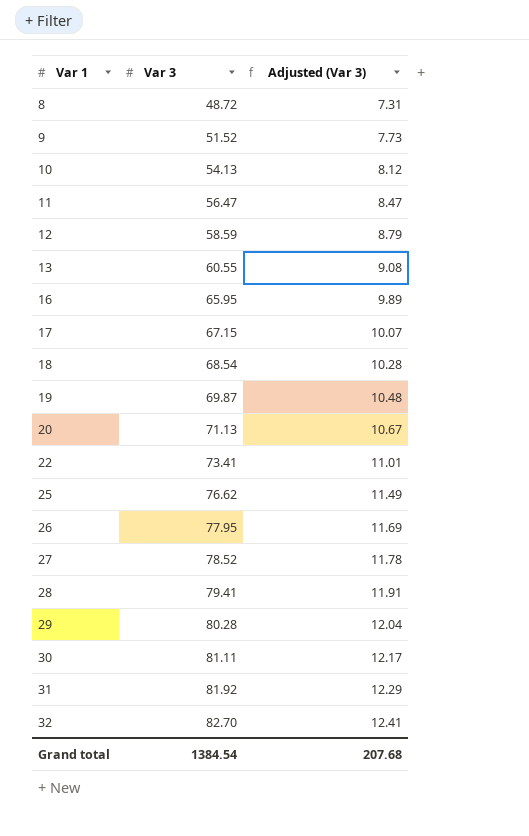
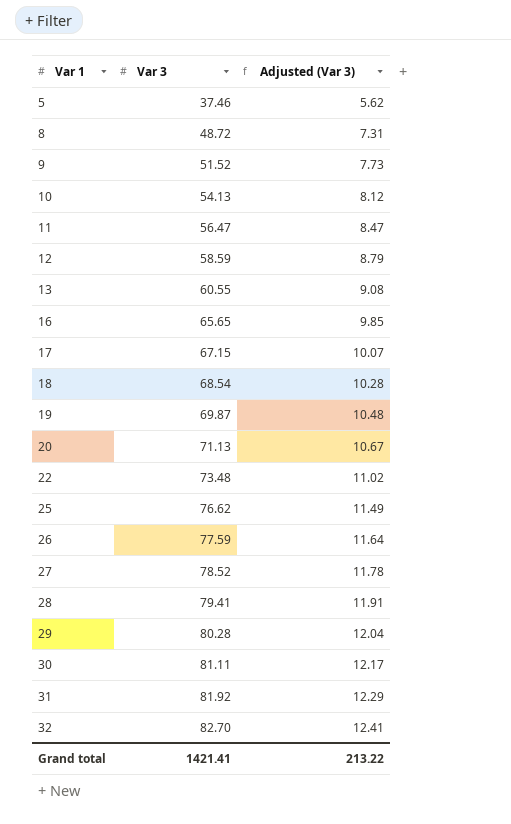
row 5: none -> 37.46 | 5.62
16 | Var 3: 65.95 -> 65.65
16 | Adjusted (Var 3): 9.89 -> 9.85
22 | Var 3: 73.41 -> 73.48
22 | Adjusted (Var 3): 11.01 -> 11.02
26 | Var 3: 77.95 -> 77.59
26 | Adjusted (Var 3): 11.69 -> 11.64
Grand total | Var 3: 1384.54 -> 1421.41
Grand total | Adjusted (Var 3): 207.68 -> 213.22

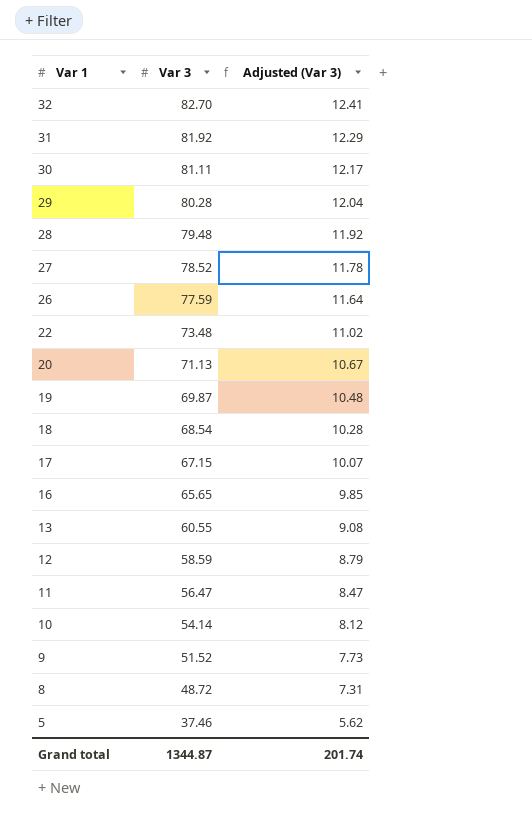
row order: Var 1 ascending -> Var 1 descending
row 25: 76.62 | 11.49 -> none
28 | Var 3: 79.41 -> 79.48
28 | Adjusted (Var 3): 11.91 -> 11.92
10 | Var 3: 54.13 -> 54.14
Grand total | Var 3: 1421.41 -> 1344.87
Grand total | Adjusted (Var 3): 213.22 -> 201.74

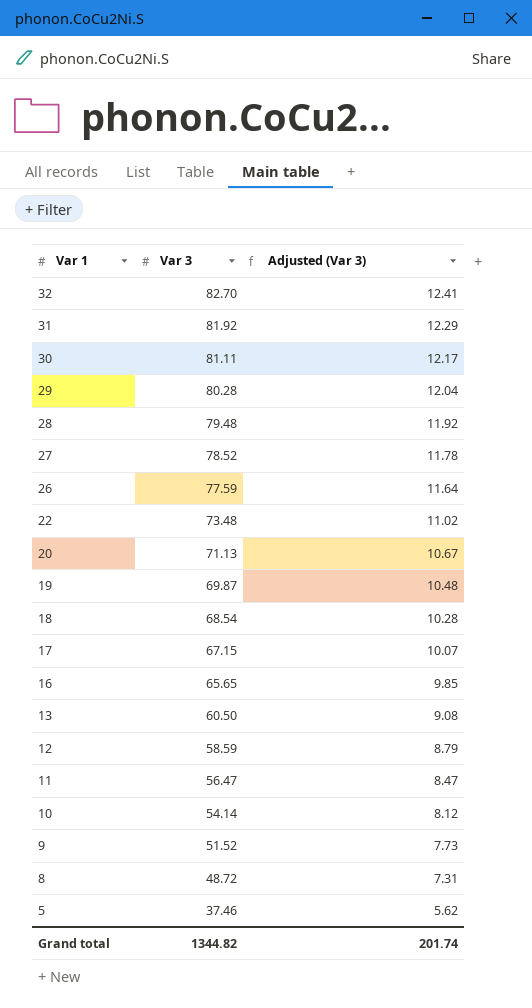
13 | Var 3: 60.55 -> 60.50
Grand total | Var 3: 1344.87 -> 1344.82

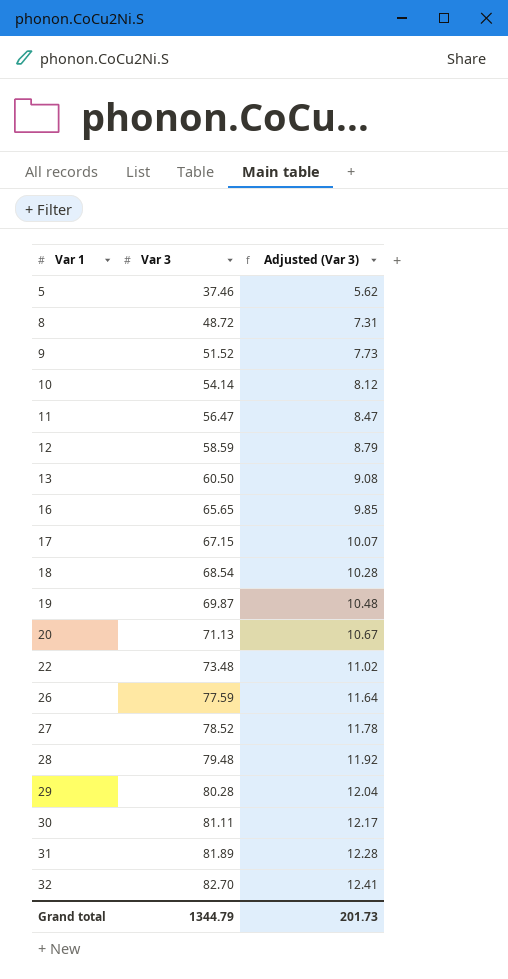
row order: Var 1 descending -> Var 1 ascending
31 | Var 3: 81.92 -> 81.89
31 | Adjusted (Var 3): 12.29 -> 12.28
Grand total | Var 3: 1344.82 -> 1344.79
Grand total | Adjusted (Var 3): 201.74 -> 201.73

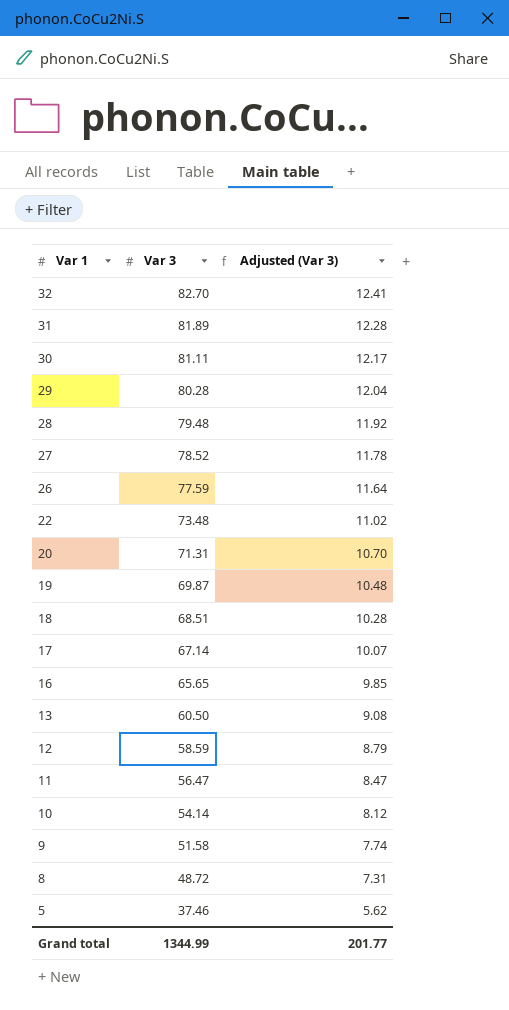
row order: Var 1 ascending -> Var 1 descending
20 | Var 3: 71.13 -> 71.31
20 | Adjusted (Var 3): 10.67 -> 10.70
18 | Var 3: 68.54 -> 68.51
17 | Var 3: 67.15 -> 67.14
9 | Var 3: 51.52 -> 51.58
9 | Adjusted (Var 3): 7.73 -> 7.74
Grand total | Var 3: 1344.79 -> 1344.99
Grand total | Adjusted (Var 3): 201.73 -> 201.77

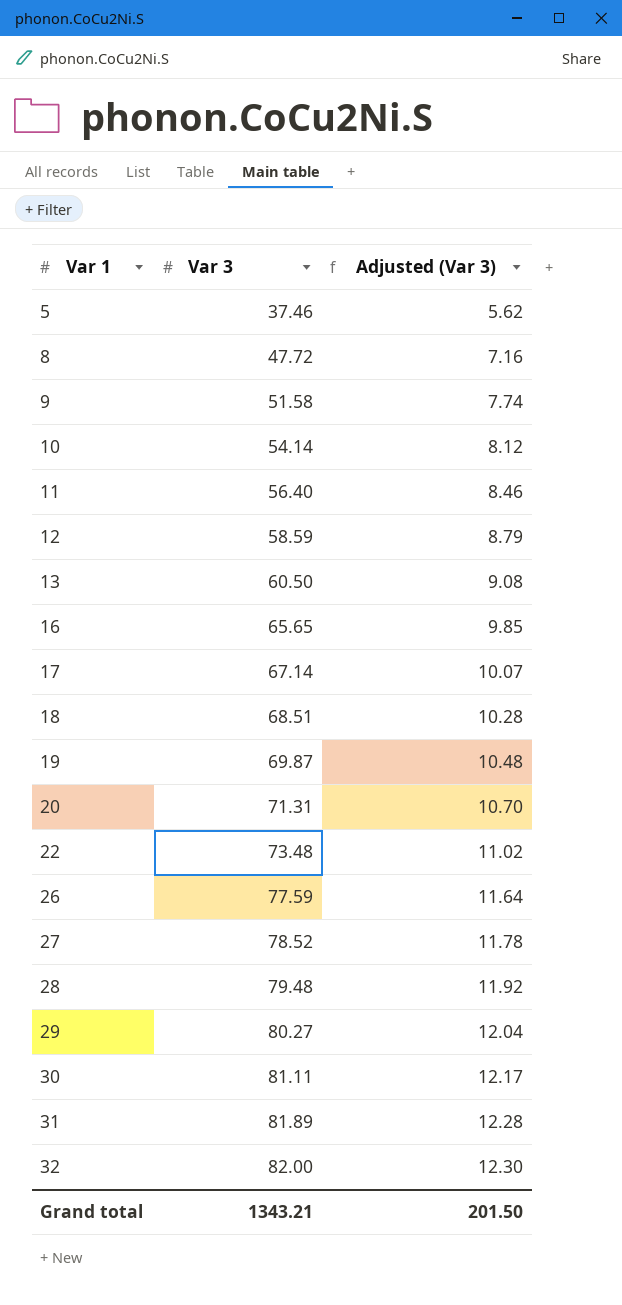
row order: Var 1 descending -> Var 1 ascending
8 | Var 3: 48.72 -> 47.72
8 | Adjusted (Var 3): 7.31 -> 7.16
11 | Var 3: 56.47 -> 56.40
11 | Adjusted (Var 3): 8.47 -> 8.46
29 | Var 3: 80.28 -> 80.27
32 | Var 3: 82.70 -> 82.00
32 | Adjusted (Var 3): 12.41 -> 12.30
Grand total | Var 3: 1344.99 -> 1343.21
Grand total | Adjusted (Var 3): 201.77 -> 201.50

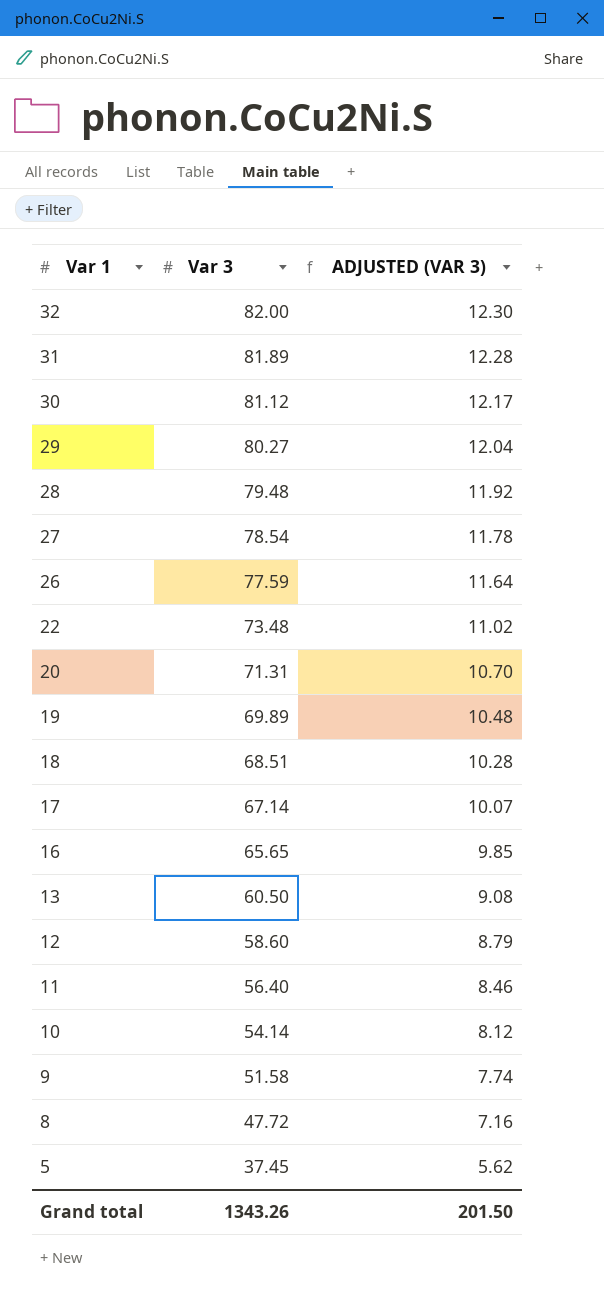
row order: Var 1 ascending -> Var 1 descending
column name: Adjusted (Var 3) -> ADJUSTED (VAR 3)
30 | Var 3: 81.11 -> 81.12
27 | Var 3: 78.52 -> 78.54
19 | Var 3: 69.87 -> 69.89
12 | Var 3: 58.59 -> 58.60
5 | Var 3: 37.46 -> 37.45
Grand total | Var 3: 1343.21 -> 1343.26

